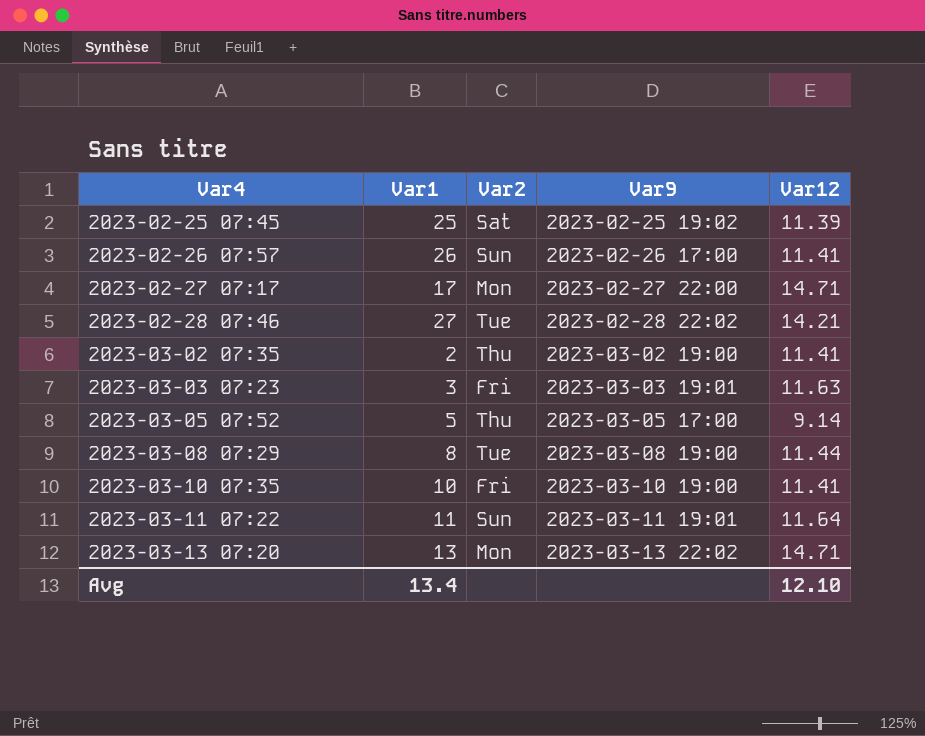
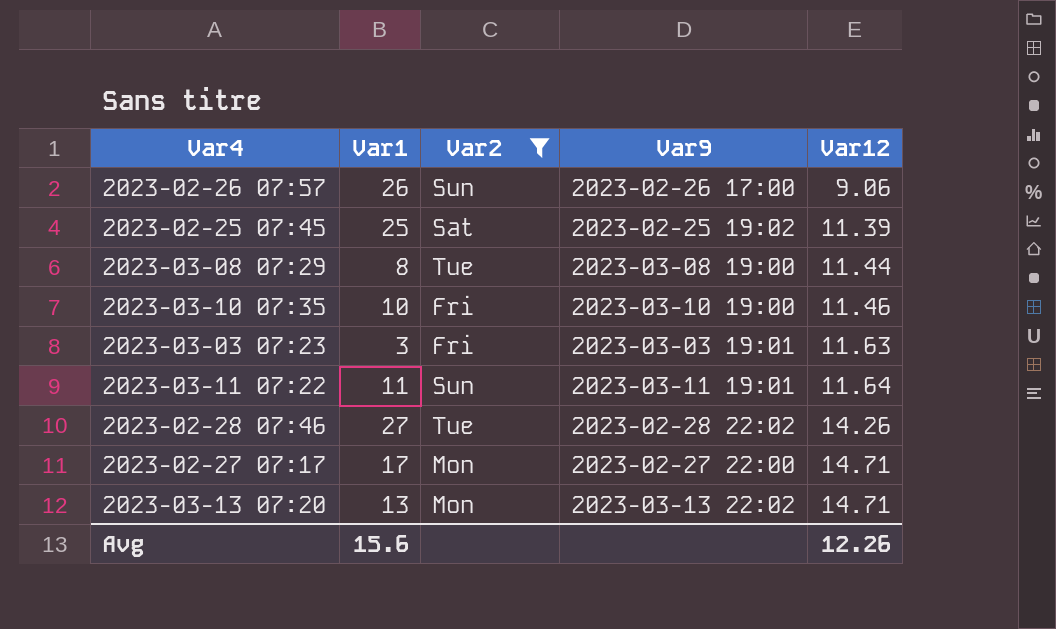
filter: none -> Var2 != Thu
row order: Var4 ascending -> Var12 ascending
2023-02-26 07:57 | Var12: 11.41 -> 9.06
2023-03-10 07:35 | Var12: 11.41 -> 11.46
2023-02-28 07:46 | Var12: 14.21 -> 14.26
Avg | Var1: 13.4 -> 15.6
Avg | Var12: 12.10 -> 12.26

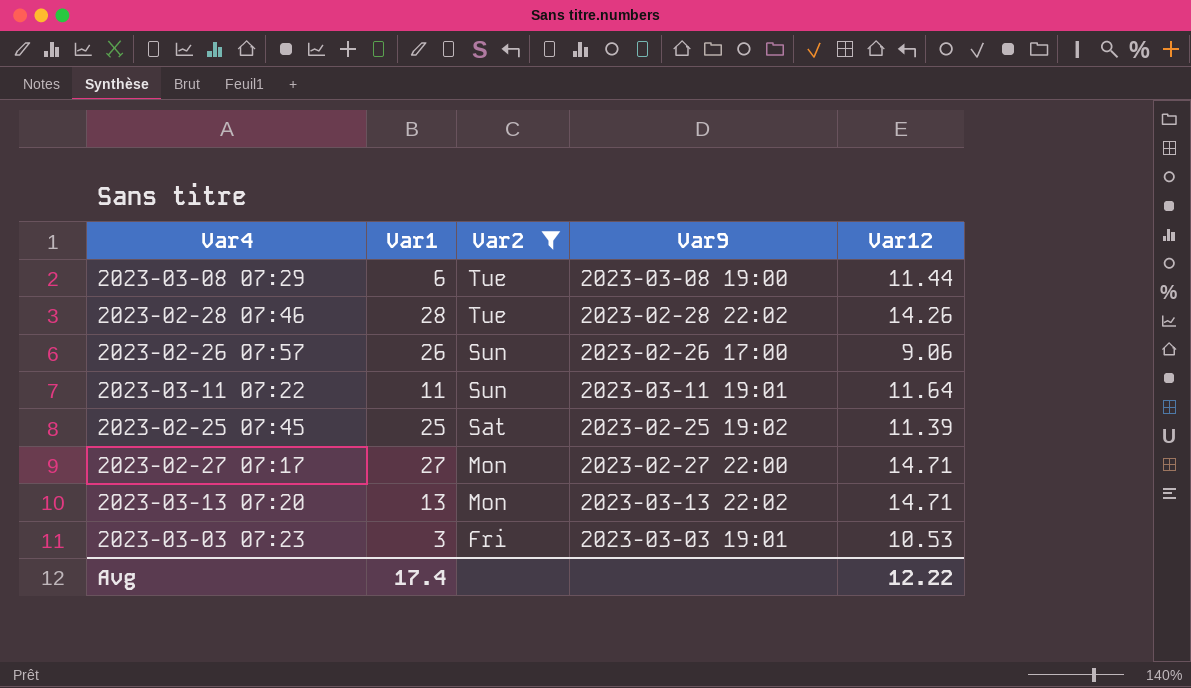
row order: Var12 ascending -> Var2 descending
row 2023-03-10 07:35: 10 | Fri | 2023-03-10 19:00 | 11.46 -> none
2023-03-08 07:29 | Var1: 8 -> 6
2023-02-28 07:46 | Var1: 27 -> 28
2023-02-27 07:17 | Var1: 17 -> 27
2023-03-03 07:23 | Var12: 11.63 -> 10.53
Avg | Var1: 15.6 -> 17.4
Avg | Var12: 12.26 -> 12.22

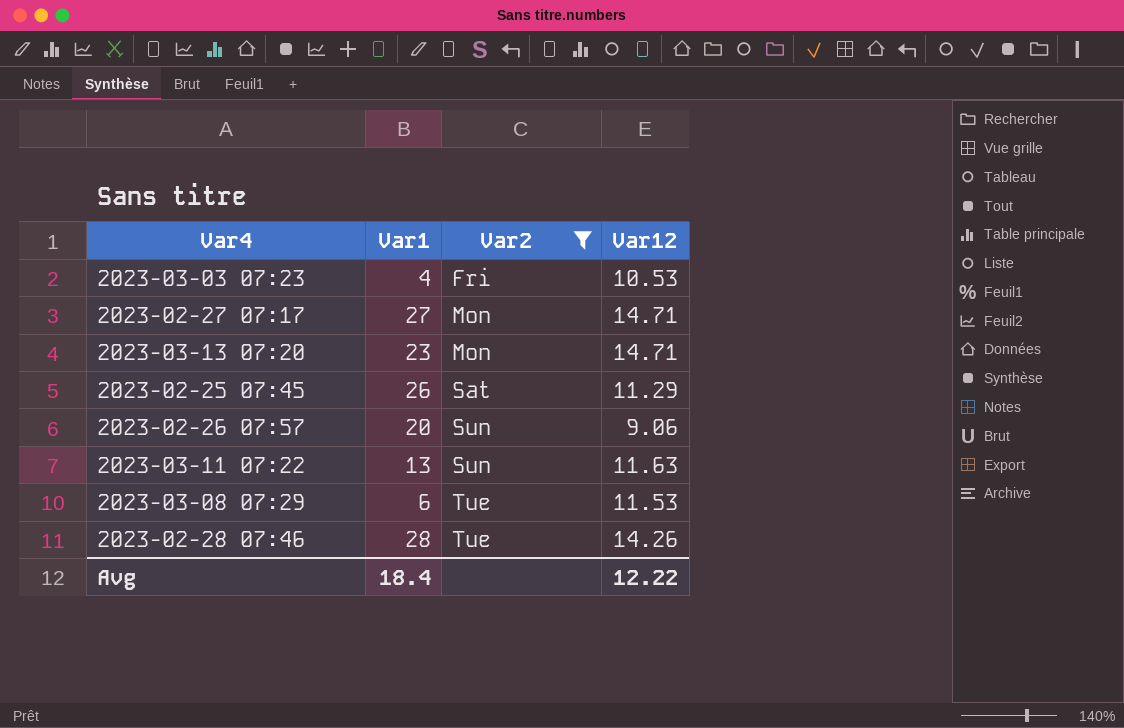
row order: Var2 descending -> Var2 ascending
column Var9 | position: 4 -> none
2023-03-03 07:23 | Var1: 3 -> 4
2023-03-13 07:20 | Var1: 13 -> 23
2023-02-25 07:45 | Var1: 25 -> 26
2023-02-25 07:45 | Var12: 11.39 -> 11.29
2023-02-26 07:57 | Var1: 26 -> 20
2023-03-11 07:22 | Var1: 11 -> 13
2023-03-11 07:22 | Var12: 11.64 -> 11.63
2023-03-08 07:29 | Var12: 11.44 -> 11.53
Avg | Var1: 17.4 -> 18.4

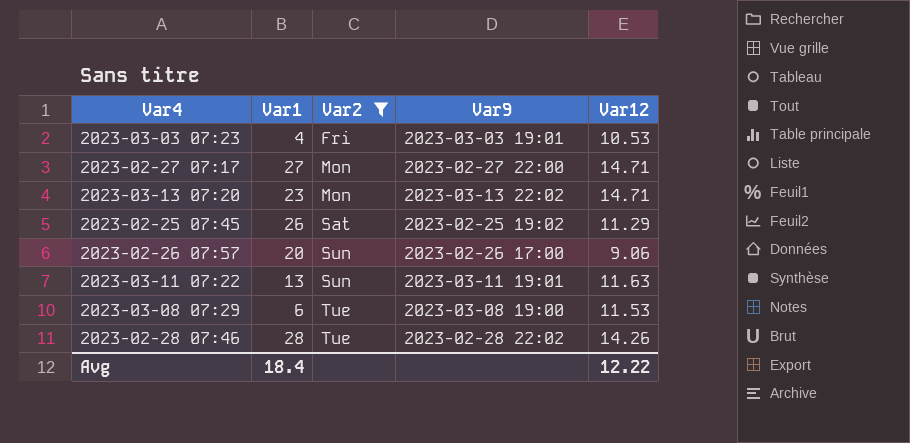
column Var9 | position: none -> 4

